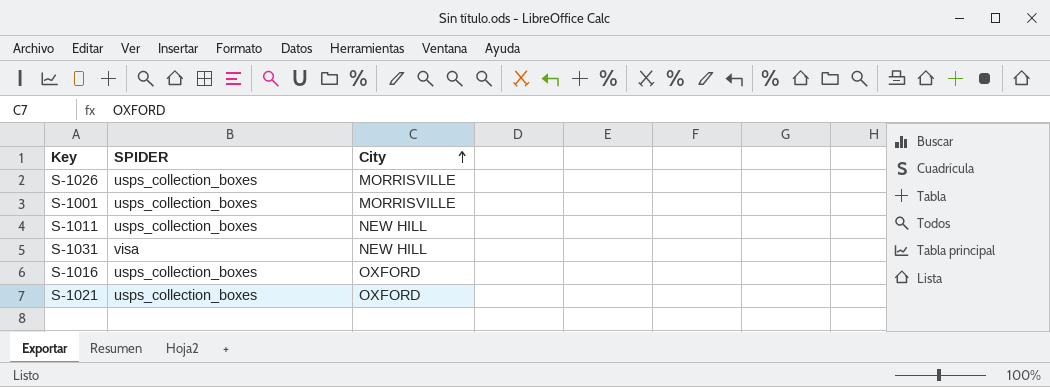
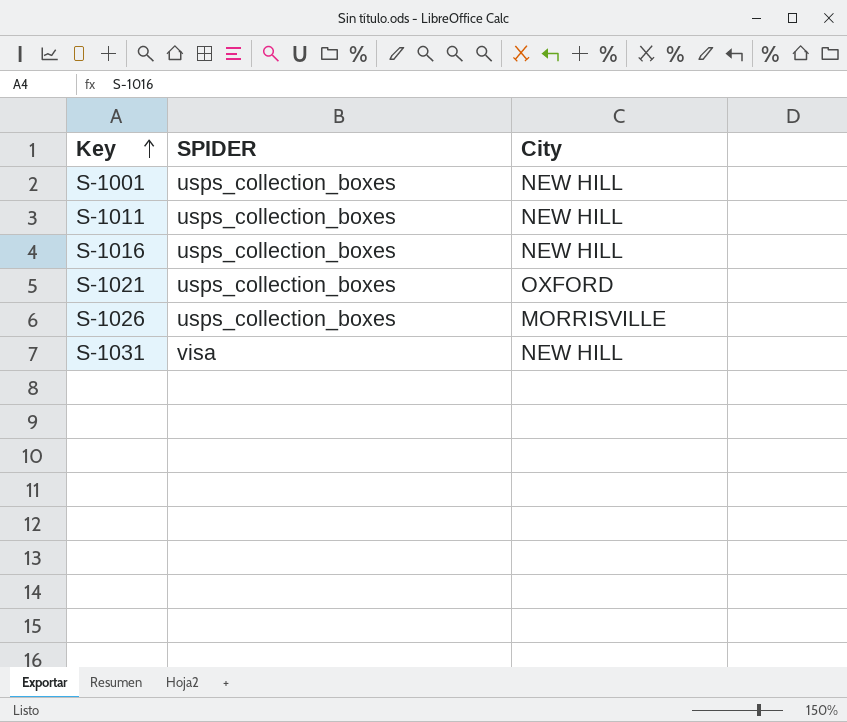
row order: City ascending -> Key ascending
S-1001 | City: MORRISVILLE -> NEW HILL
S-1016 | City: OXFORD -> NEW HILL

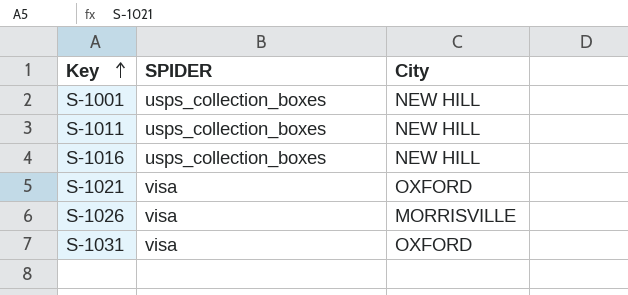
S-1021 | SPIDER: usps_collection_boxes -> visa
S-1026 | SPIDER: usps_collection_boxes -> visa
S-1031 | City: NEW HILL -> OXFORD

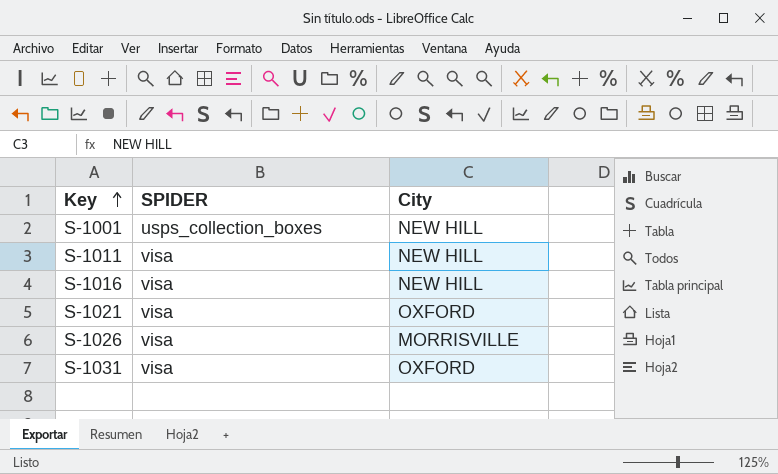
S-1011 | SPIDER: usps_collection_boxes -> visa
S-1016 | SPIDER: usps_collection_boxes -> visa

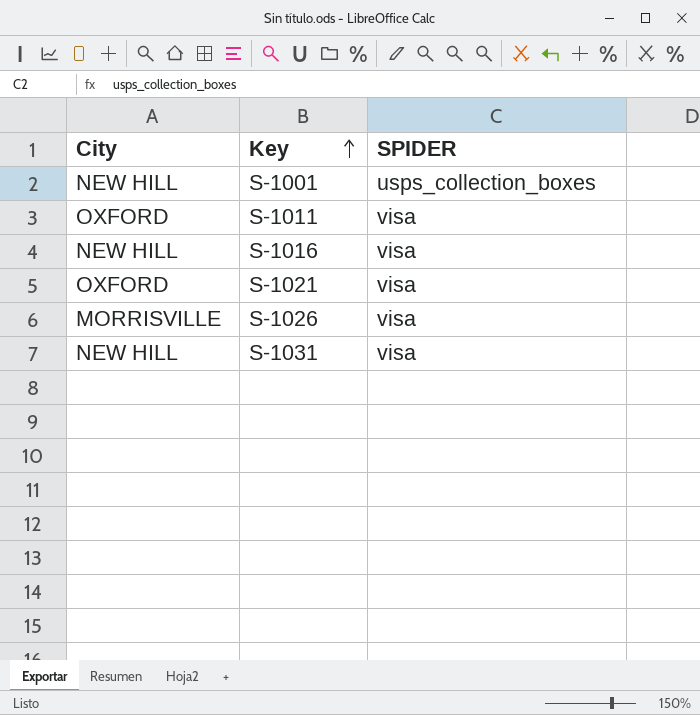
column City | position: 3 -> 1
S-1011 | City: NEW HILL -> OXFORD
S-1031 | City: OXFORD -> NEW HILL

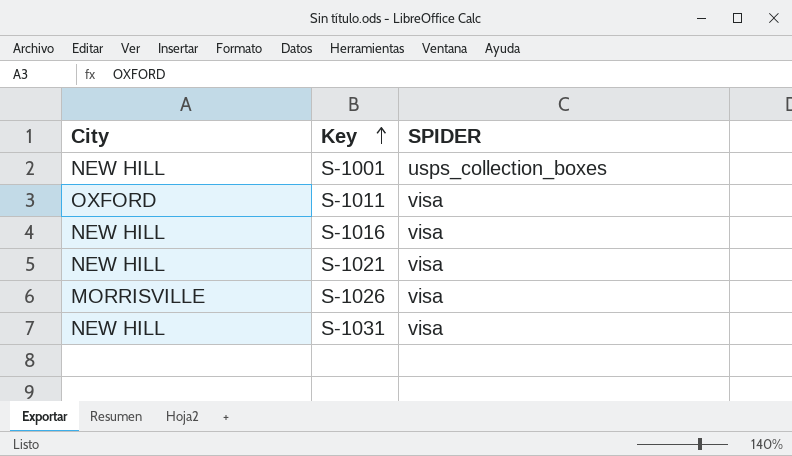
S-1021 | City: OXFORD -> NEW HILL

